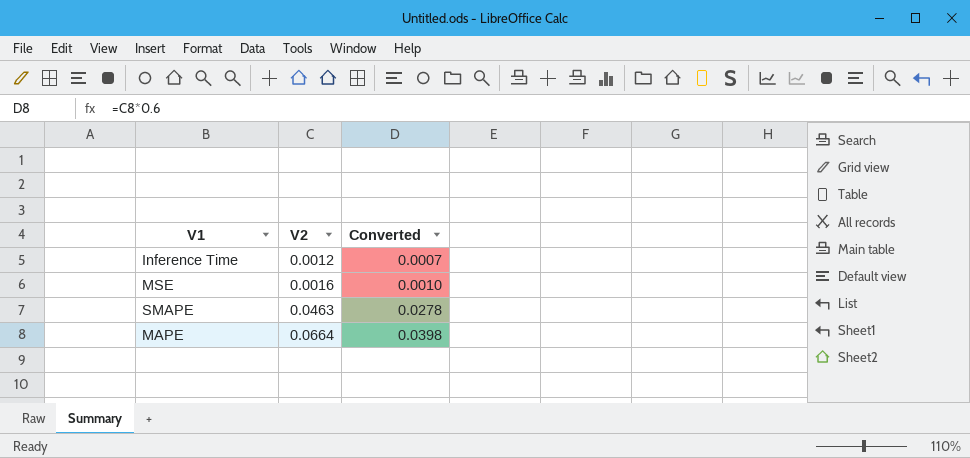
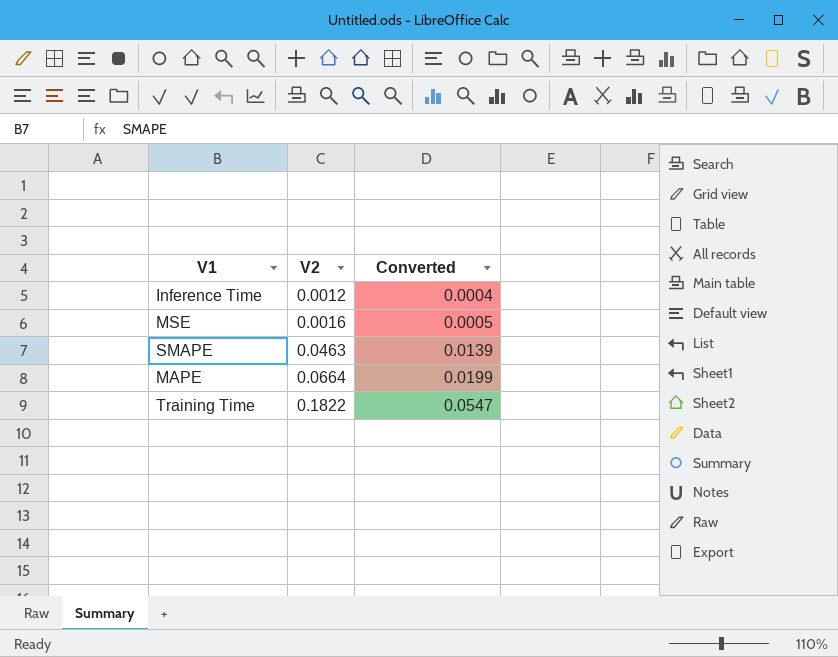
column Converted | formula: [V2] * 0.6 -> [V2] * 0.3
row Training Time: none -> 0.1822 | 0.0547

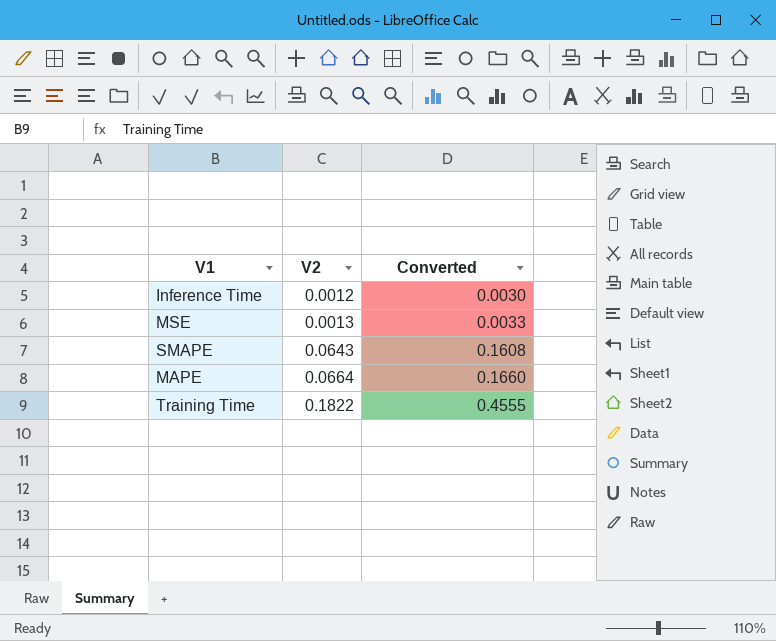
column Converted | formula: [V2] * 0.3 -> [V2] * 2.5
MSE | V2: 0.0016 -> 0.0013
SMAPE | V2: 0.0463 -> 0.0643

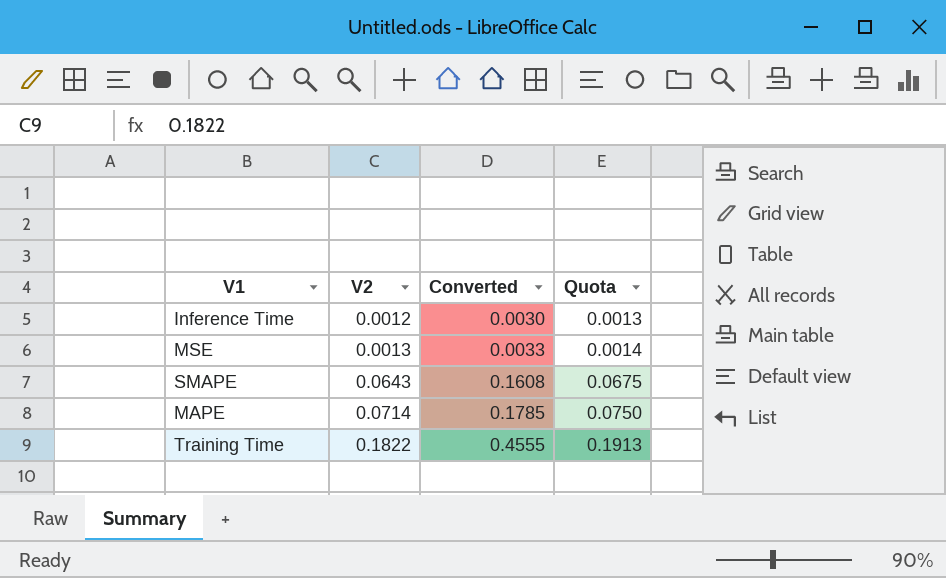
column Quota | formula: none -> [V2] * 1.05
MAPE | V2: 0.0664 -> 0.0714
MAPE | Converted: 0.1660 -> 0.1785

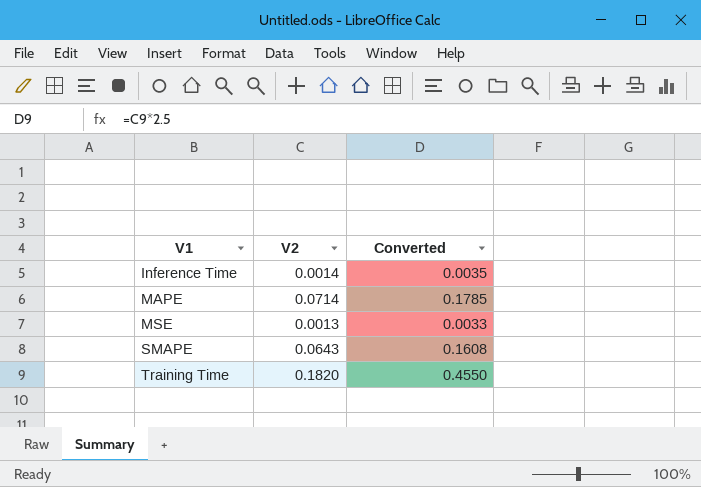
row order: V2 ascending -> V1 ascending
column Quota | formula: [V2] * 1.05 -> none
Inference Time | V2: 0.0012 -> 0.0014
Inference Time | Converted: 0.0030 -> 0.0035
Training Time | V2: 0.1822 -> 0.1820
Training Time | Converted: 0.4555 -> 0.4550

